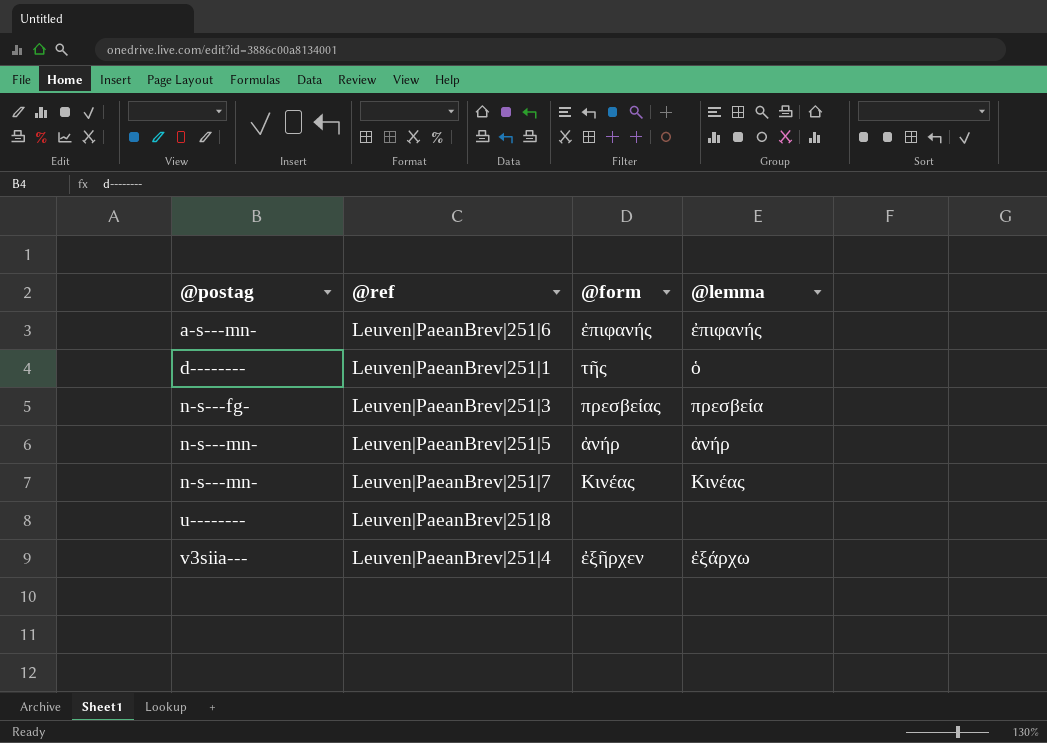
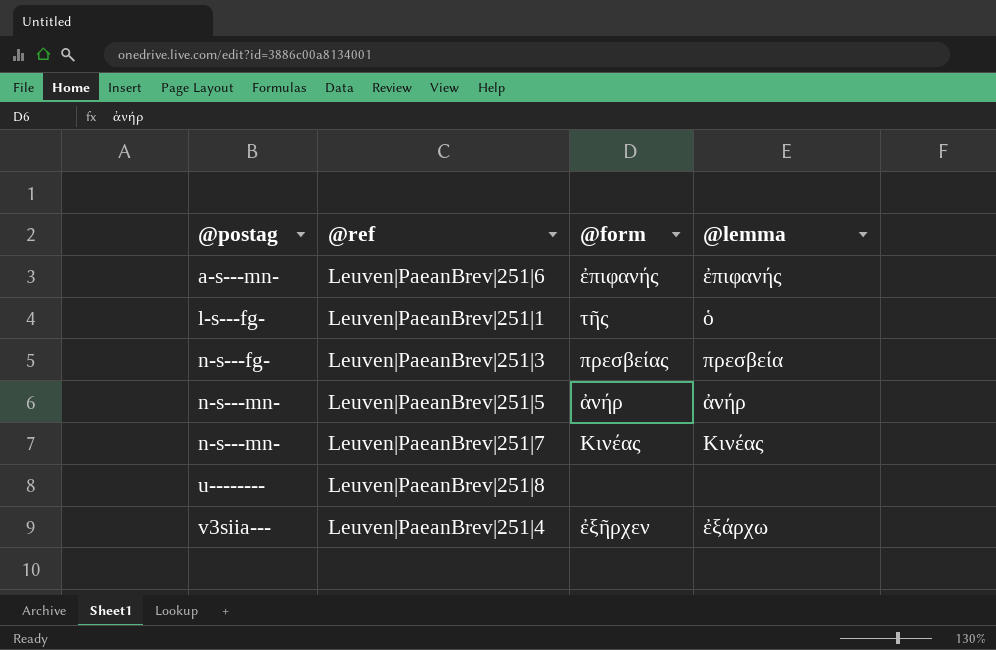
Leuven|PaeanBrev|251|1 | @postag: d-------- -> l-s---fg-

